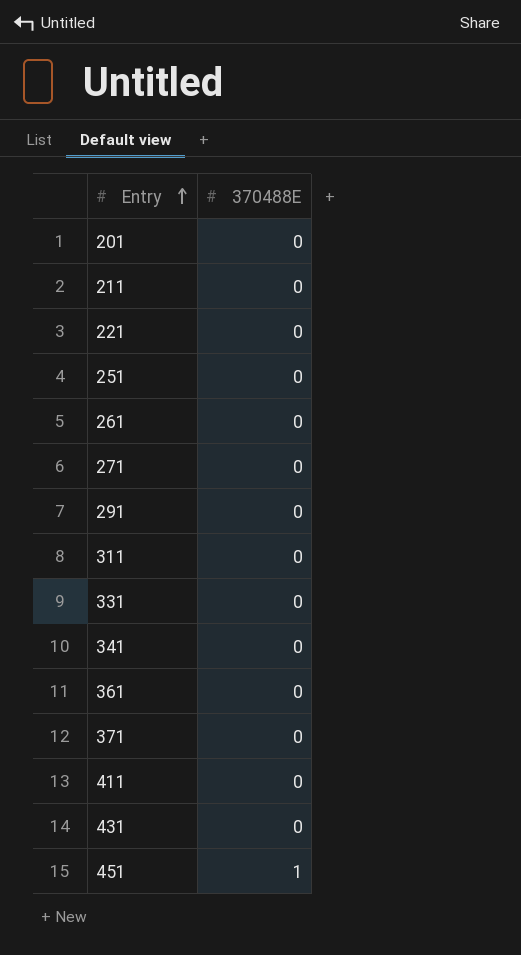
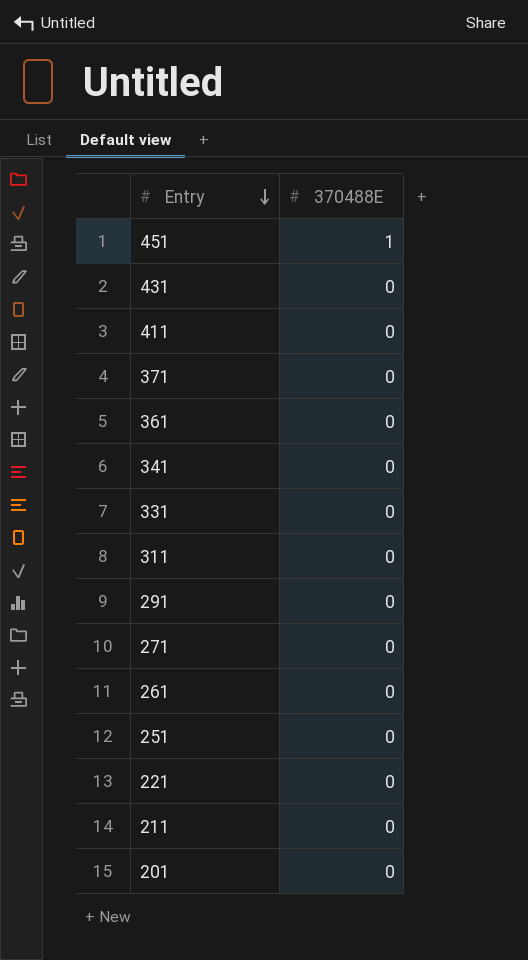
row order: Entry ascending -> Entry descending

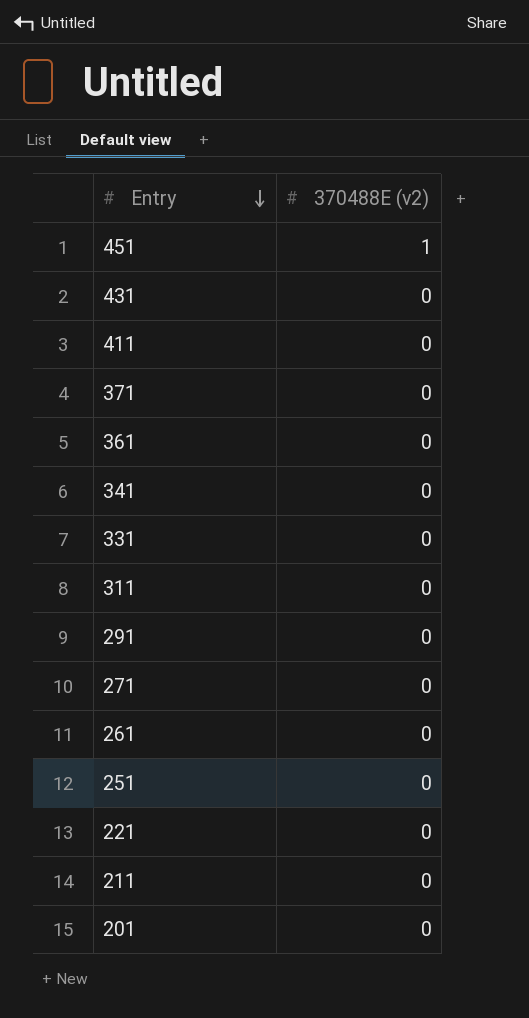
column name: 370488E -> 370488E (v2)

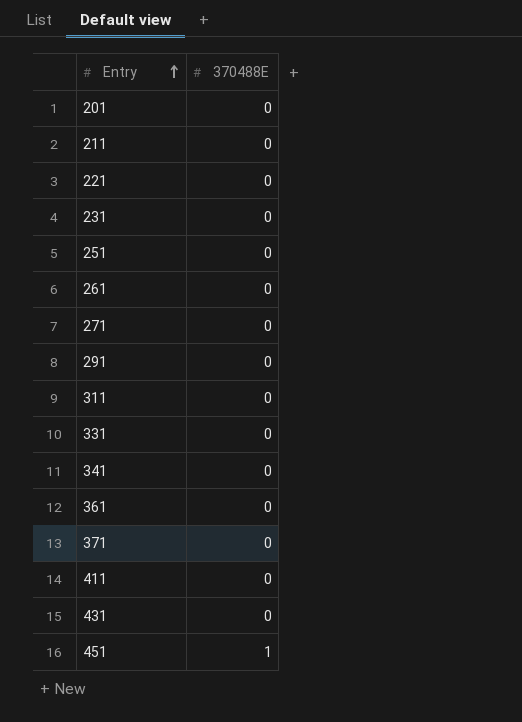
row order: Entry descending -> Entry ascending
column name: 370488E (v2) -> 370488E
row 231: none -> 0

